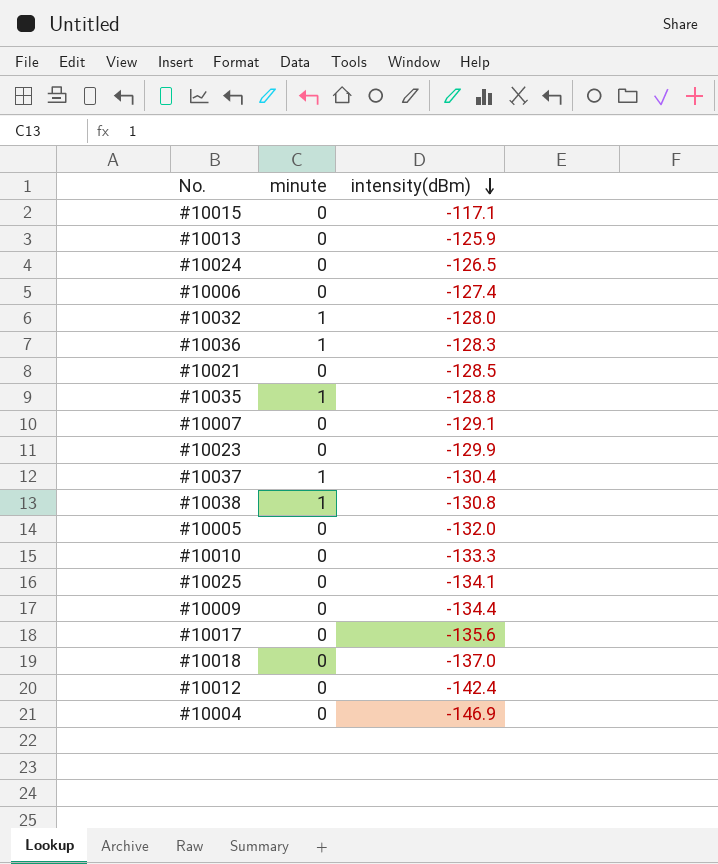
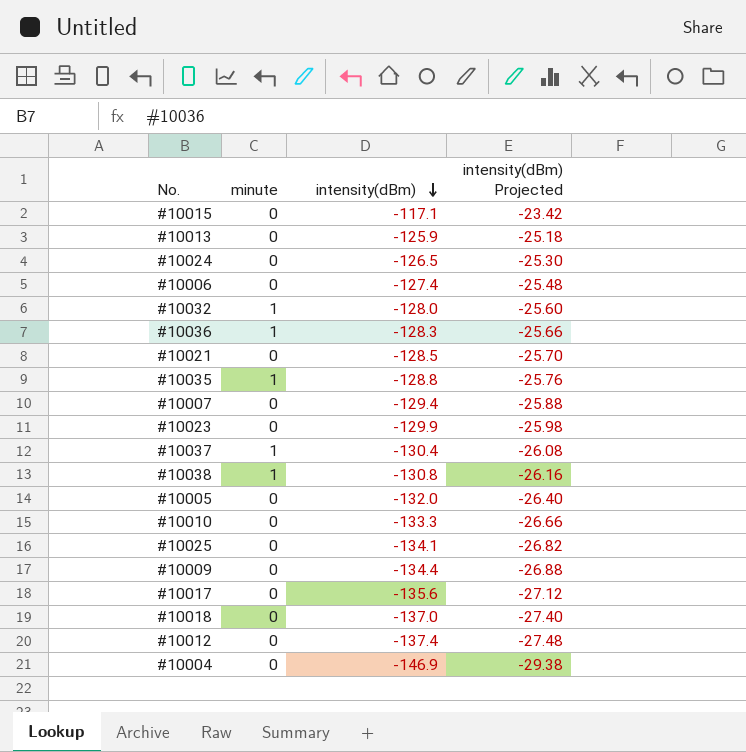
column intensity(dBm) Projected | formula: none -> [intensity(dBm)] * 0.2
#10007 | intensity(dBm): -129.1 -> -129.4
#10012 | intensity(dBm): -142.4 -> -137.4

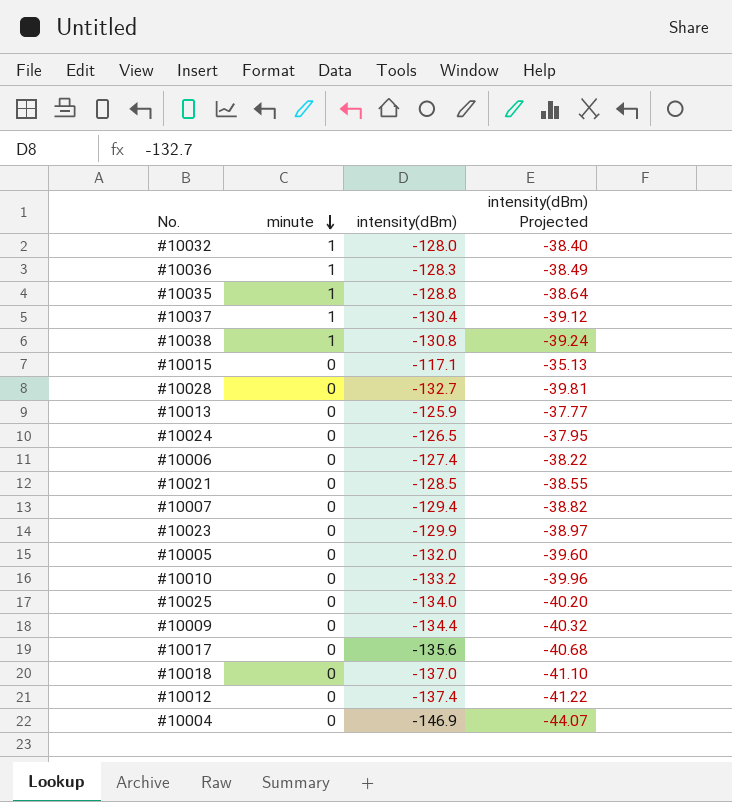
row order: intensity(dBm) descending -> minute descending
column intensity(dBm) Projected | formula: [intensity(dBm)] * 0.2 -> [intensity(dBm)] * 0.3
row #10028: none -> 0 | -132.7 | -39.81
#10010 | intensity(dBm): -133.3 -> -133.2
#10025 | intensity(dBm): -134.1 -> -134.0

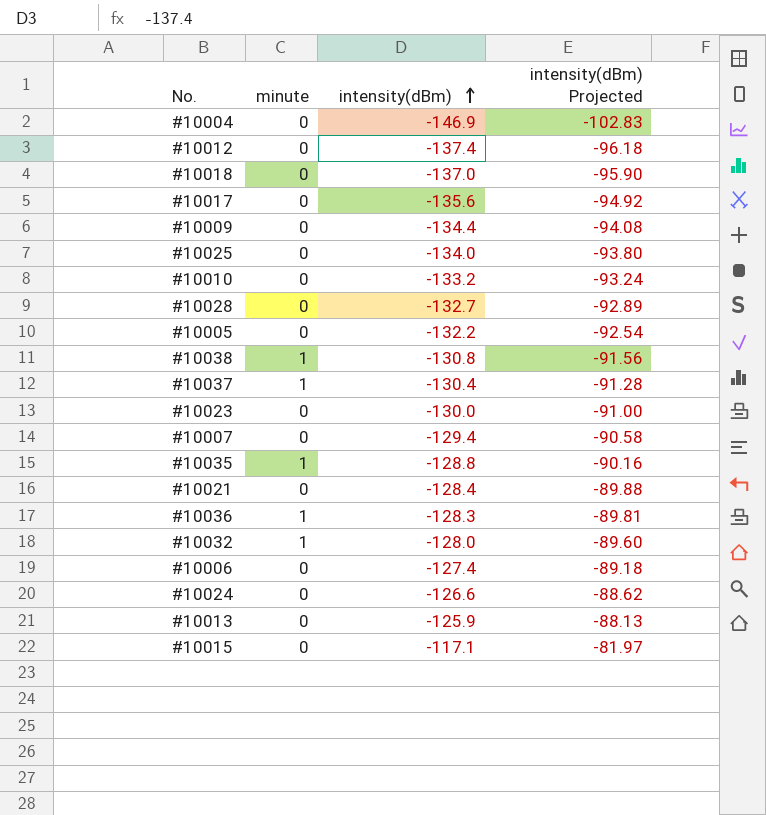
row order: minute descending -> intensity(dBm) ascending
column intensity(dBm) Projected | formula: [intensity(dBm)] * 0.3 -> [intensity(dBm)] * 0.7
#10005 | intensity(dBm): -132.0 -> -132.2
#10023 | intensity(dBm): -129.9 -> -130.0
#10021 | intensity(dBm): -128.5 -> -128.4
#10024 | intensity(dBm): -126.5 -> -126.6

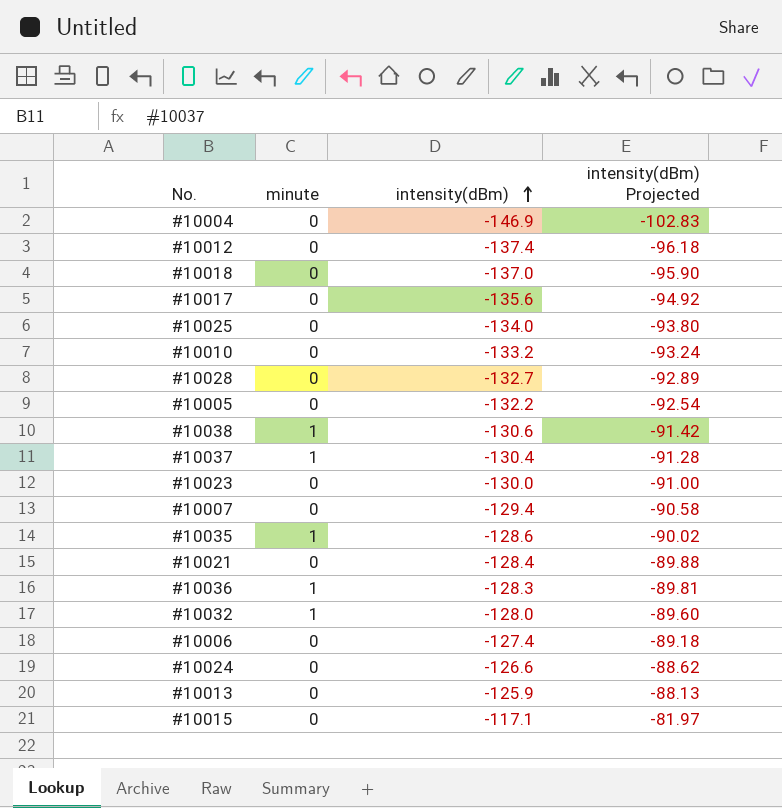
row #10009: 0 | -134.4 | -94.08 -> none
#10038 | intensity(dBm): -130.8 -> -130.6
#10038 | intensity(dBm) Projected: -91.56 -> -91.42
#10035 | intensity(dBm): -128.8 -> -128.6
#10035 | intensity(dBm) Projected: -90.16 -> -90.02

